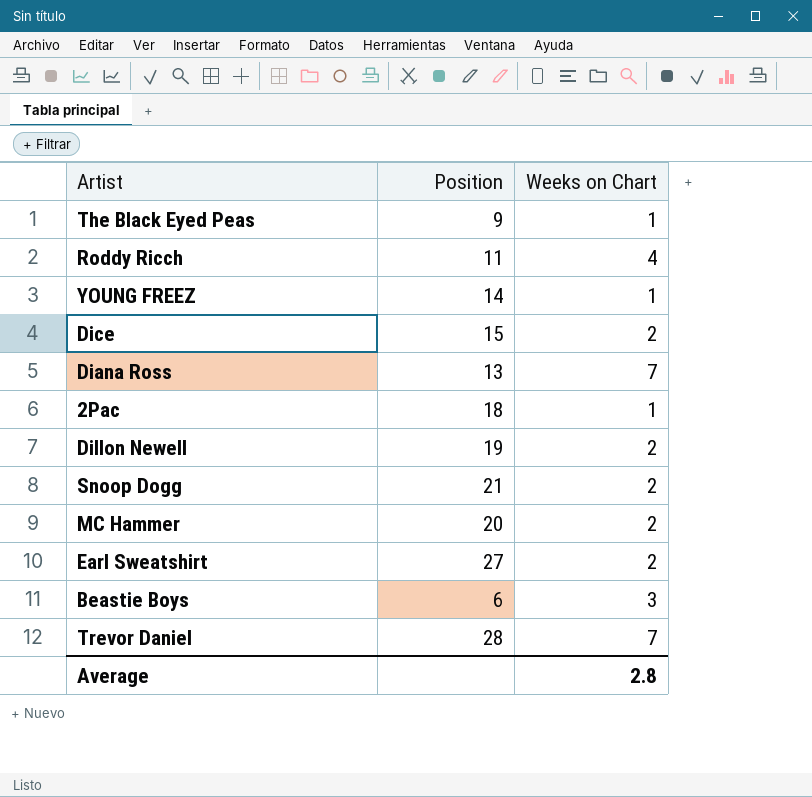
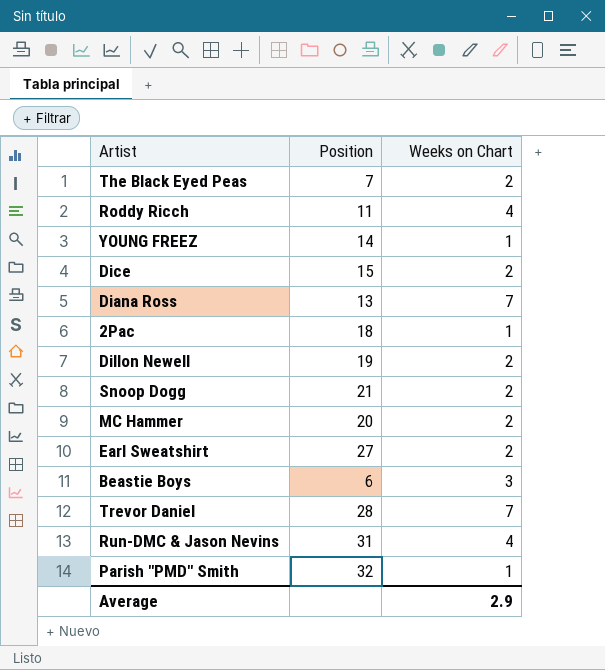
The Black Eyed Peas | Position: 9 -> 7
The Black Eyed Peas | Weeks on Chart: 1 -> 2
row Run-DMC & Jason Nevins: none -> 31 | 4
row Parish "PMD" Smith: none -> 32 | 1
Average | Weeks on Chart: 2.8 -> 2.9

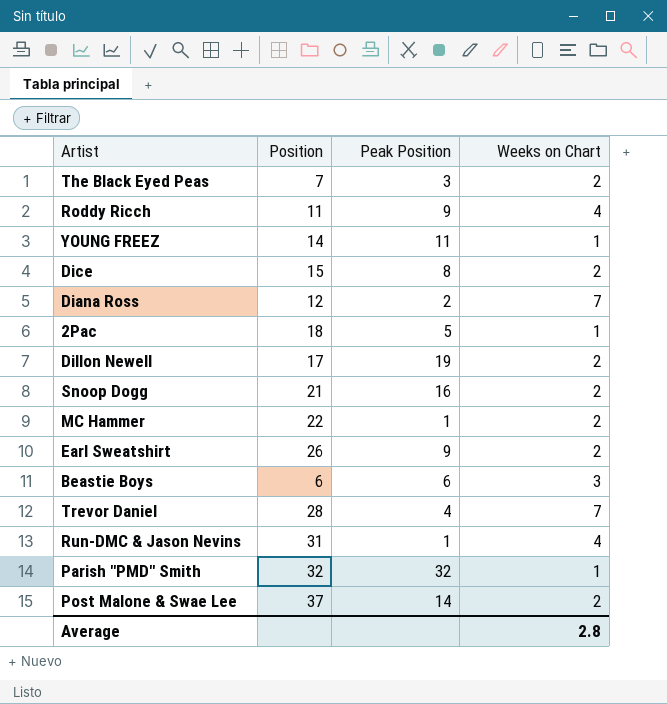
column Peak Position | position: none -> 3
Diana Ross | Position: 13 -> 12
Dillon Newell | Position: 19 -> 17
MC Hammer | Position: 20 -> 22
Earl Sweatshirt | Position: 27 -> 26
row Post Malone & Swae Lee: none -> 37 | 14 | 2
Average | Weeks on Chart: 2.9 -> 2.8

